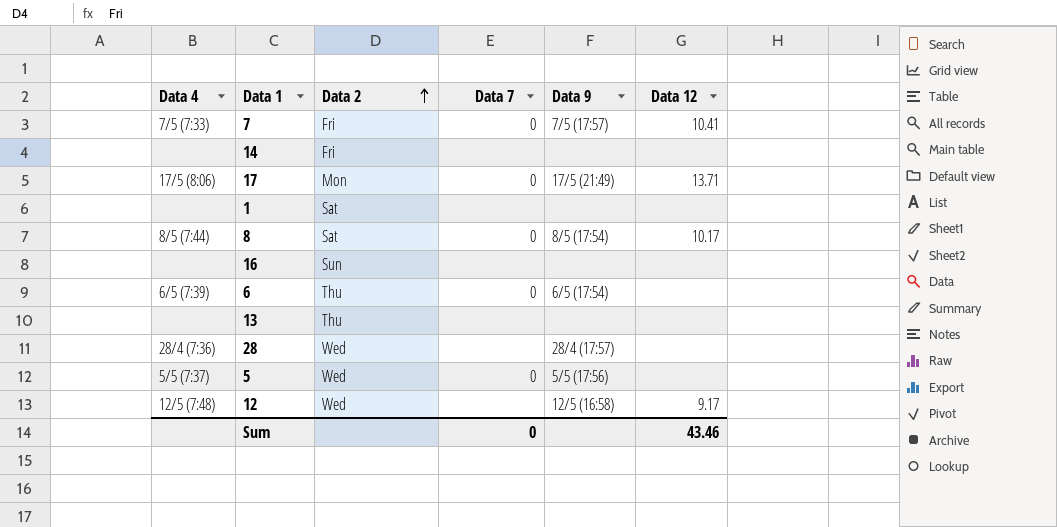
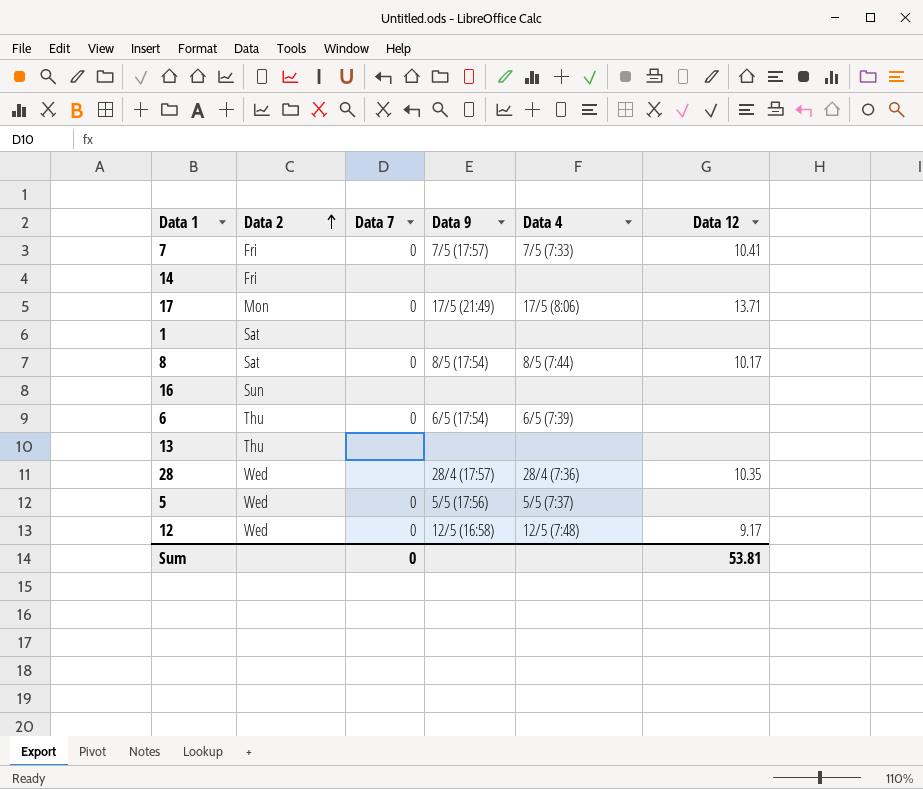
column Data 4 | position: 1 -> 5
28 | Data 12: none -> 10.35
12 | Data 7: none -> 0
Sum | Data 12: 43.46 -> 53.81

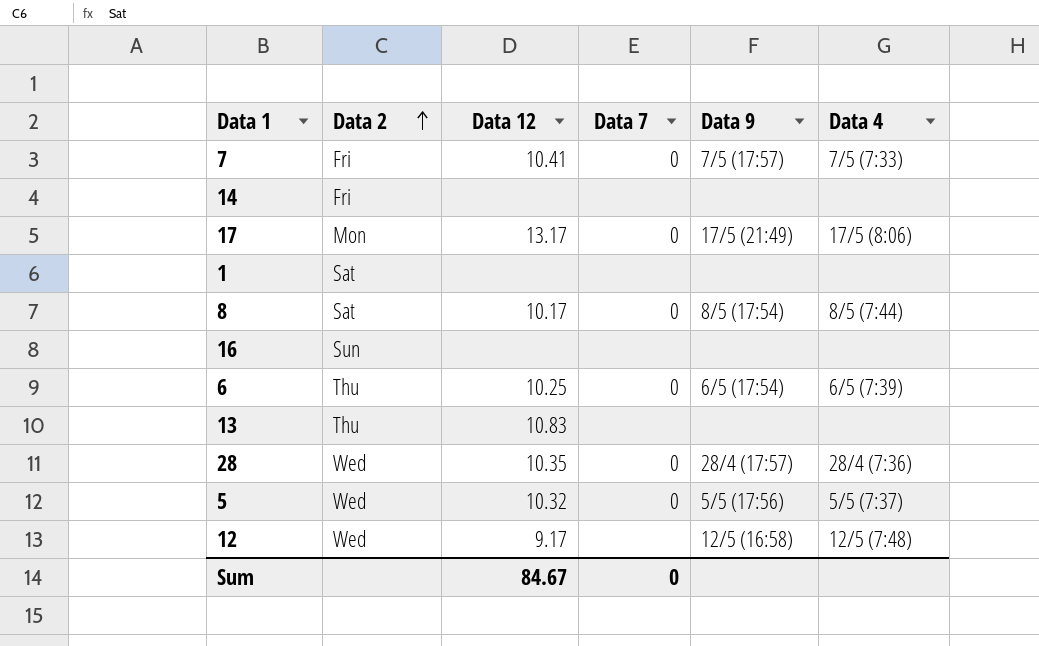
column Data 12 | position: 6 -> 3
17 | Data 12: 13.71 -> 13.17
6 | Data 12: none -> 10.25
13 | Data 12: none -> 10.83
28 | Data 7: none -> 0
5 | Data 12: none -> 10.32
12 | Data 7: 0 -> none
Sum | Data 12: 53.81 -> 84.67

